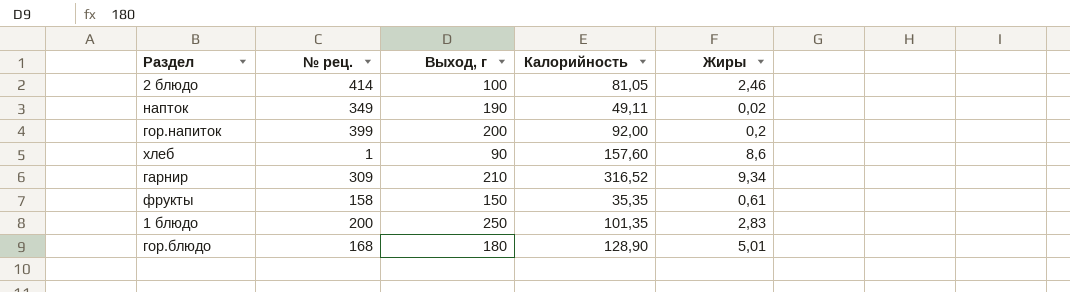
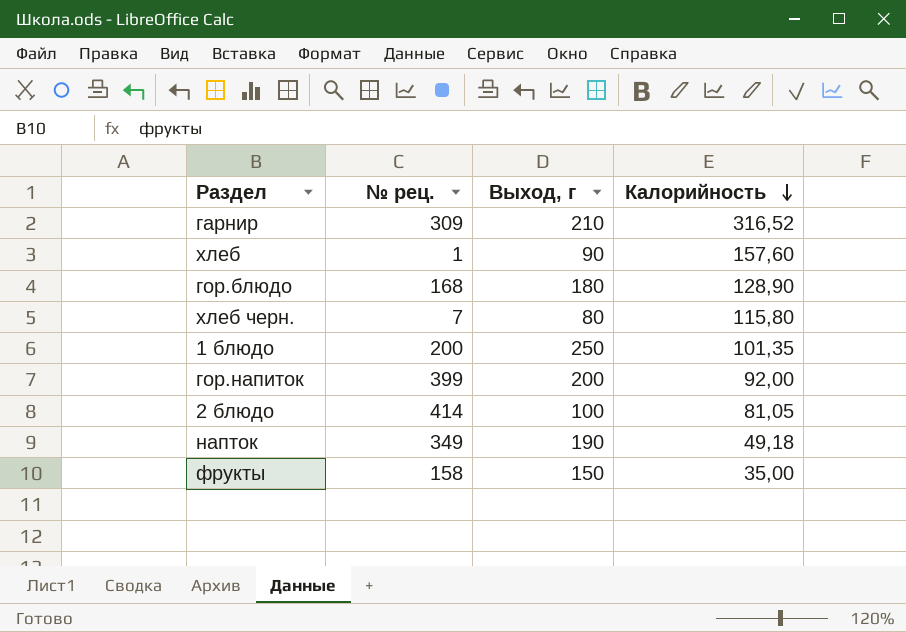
row order: none -> Калорийность descending
column Жиры | position: 5 -> none
row хлеб черн.: none -> 7 | 80 | 115,80
напток | Калорийность: 49,11 -> 49,18
фрукты | Калорийность: 35,35 -> 35,00

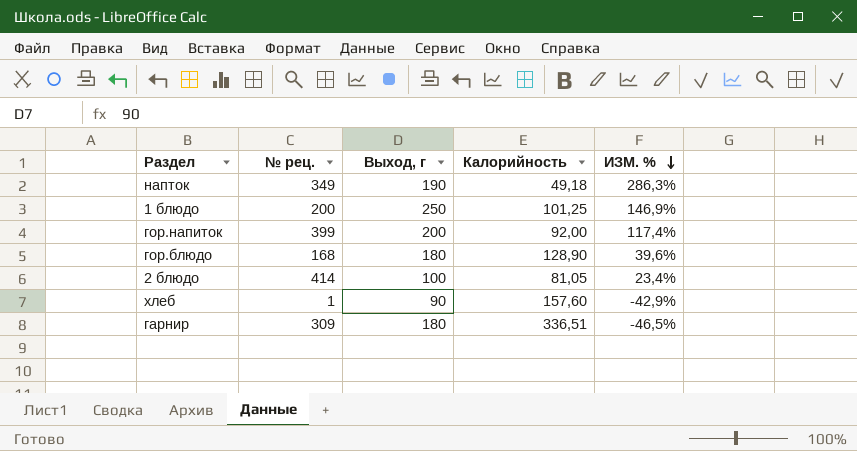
row order: Калорийность descending -> ИЗМ. % descending
column ИЗМ. % | formula: none -> ([Выход, г] - [Калорийность]) / [Калорийность]
row хлеб черн.: 7 | 80 | 115,80 -> none
row фрукты: 158 | 150 | 35,00 -> none
1 блюдо | Калорийность: 101,35 -> 101,25
гарнир | Выход, г: 210 -> 180
гарнир | Калорийность: 316,52 -> 336,51

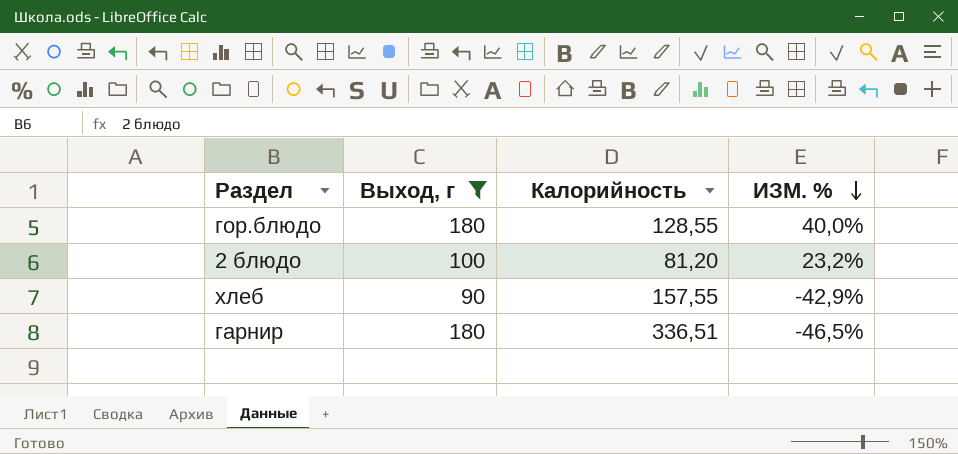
filter: none -> Выход, г <= 180
column № рец. | position: 2 -> none
гор.блюдо | Калорийность: 128,90 -> 128,55
гор.блюдо | ИЗМ. %: 39,6% -> 40,0%
2 блюдо | Калорийность: 81,05 -> 81,20
2 блюдо | ИЗМ. %: 23,4% -> 23,2%
хлеб | Калорийность: 157,60 -> 157,55

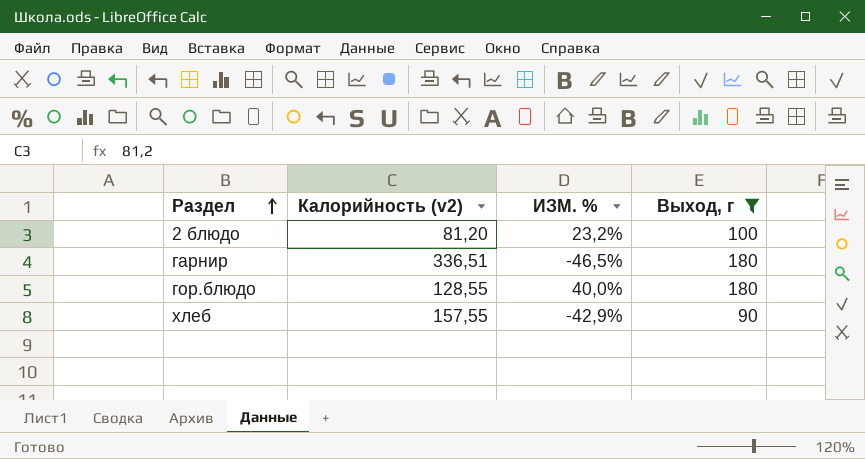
row order: ИЗМ. % descending -> Раздел ascending
column name: Калорийность -> Калорийность (v2)
column Выход, г | position: 2 -> 4

